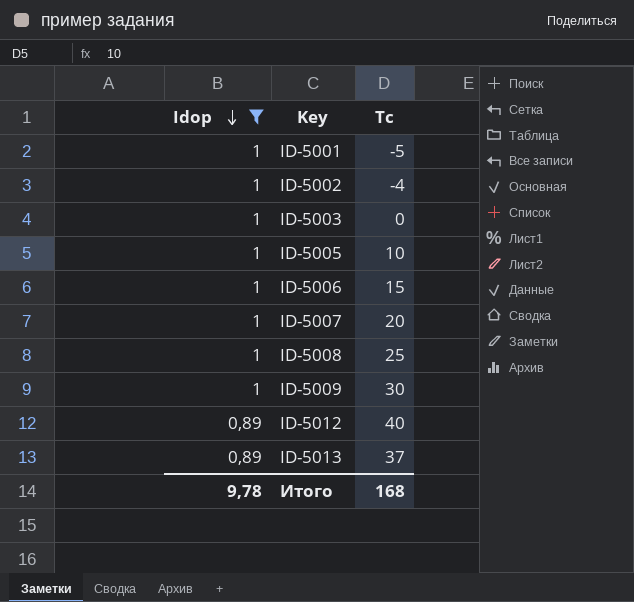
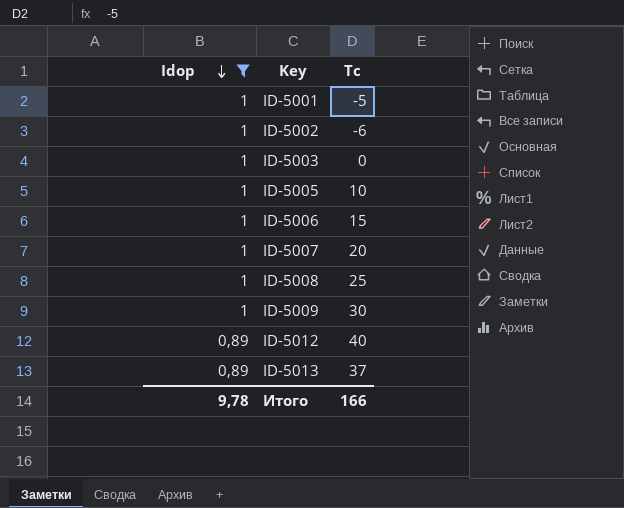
ID-5002 | Tc: -4 -> -6
Итого | Tc: 168 -> 166

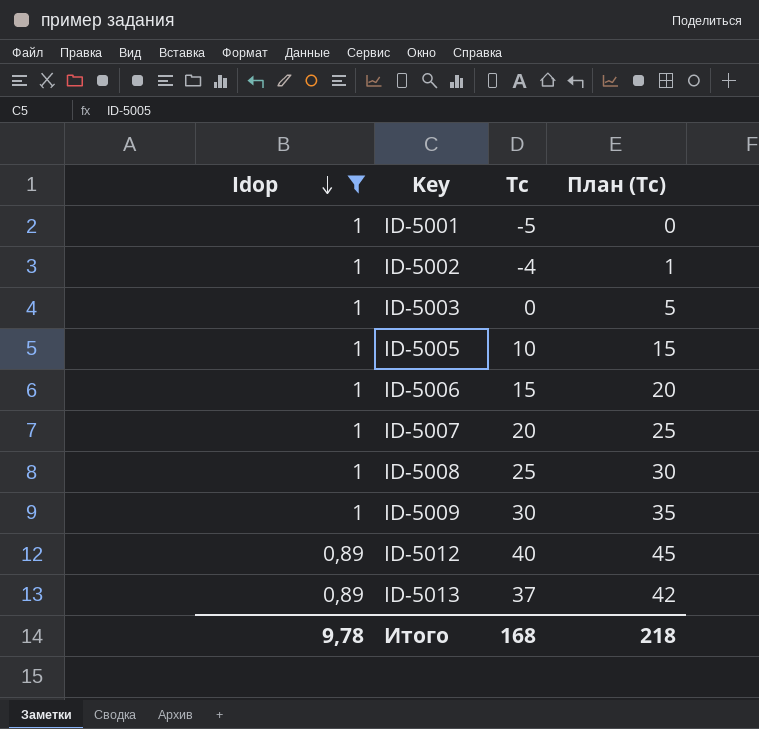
column План (Tc) | formula: none -> [Tc] + 5
ID-5002 | Tc: -6 -> -4
Итого | Tc: 166 -> 168

